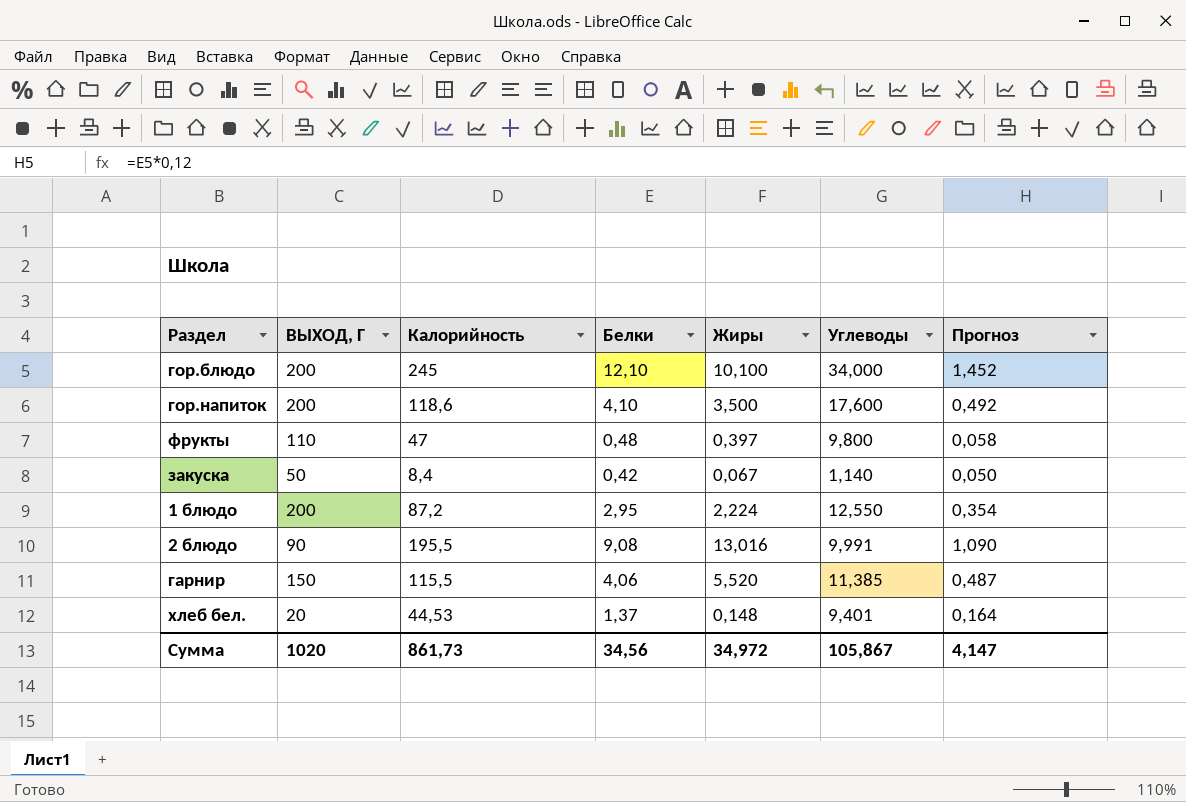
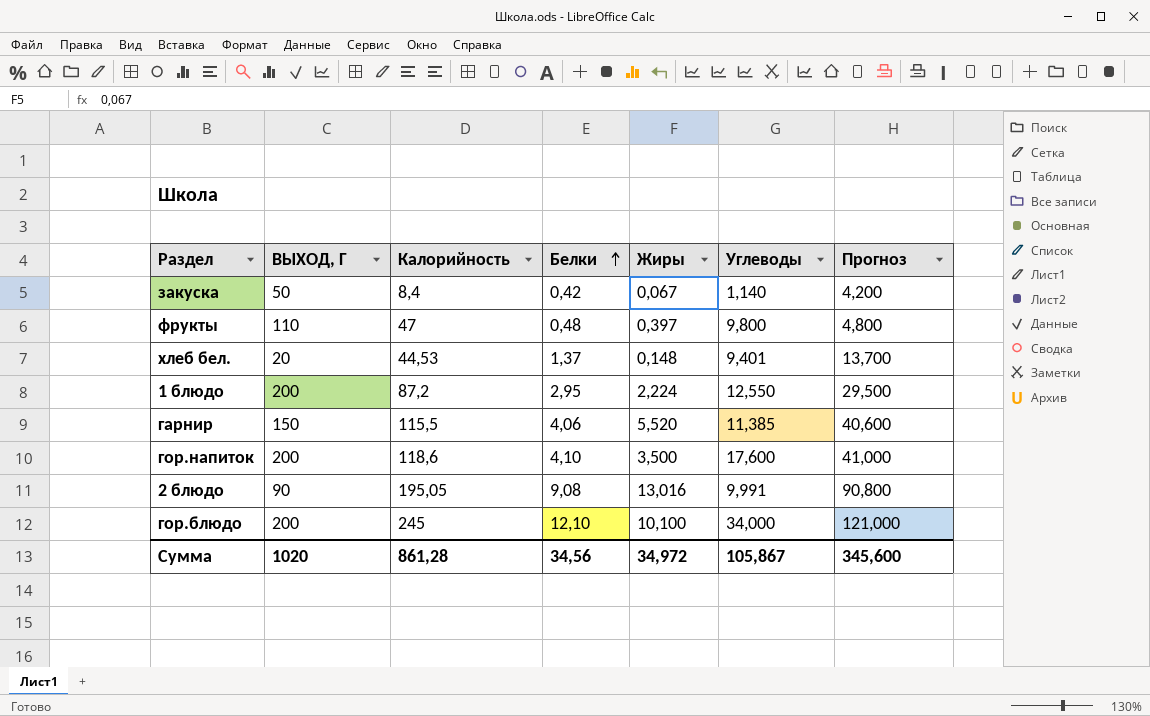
row order: none -> Белки ascending
column Прогноз | formula: [Белки] * 0,12 -> [Белки] * 10
2 блюдо | Калорийность: 195,5 -> 195,05
Сумма | Калорийность: 861,73 -> 861,28
Сумма | Прогноз: 4,147 -> 345,600

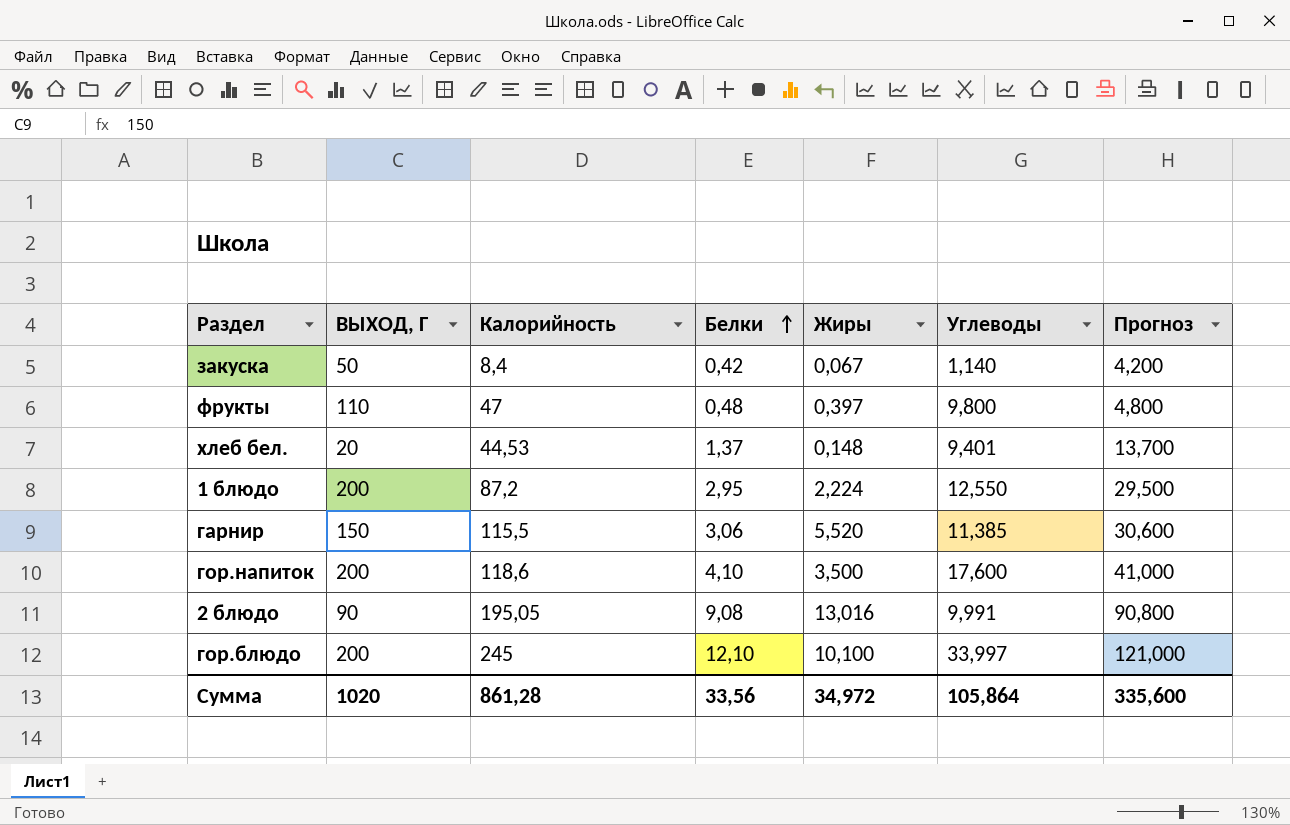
гарнир | Белки: 4,06 -> 3,06
гарнир | Прогноз: 40,600 -> 30,600
гор.блюдо | Углеводы: 34,000 -> 33,997
Сумма | Белки: 34,56 -> 33,56
Сумма | Углеводы: 105,867 -> 105,864
Сумма | Прогноз: 345,600 -> 335,600

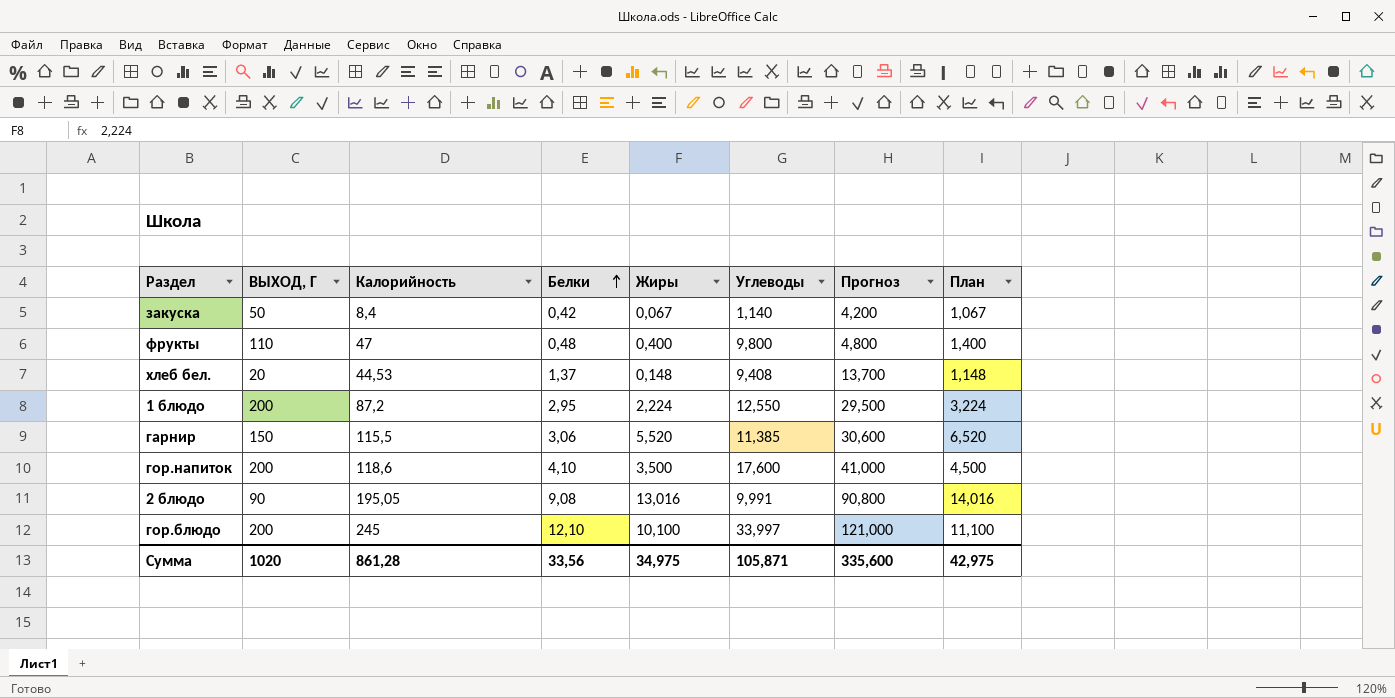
column План | formula: none -> [Жиры] + 1
фрукты | Жиры: 0,397 -> 0,400
хлеб бел. | Углеводы: 9,401 -> 9,408
Сумма | Жиры: 34,972 -> 34,975
Сумма | Углеводы: 105,864 -> 105,871

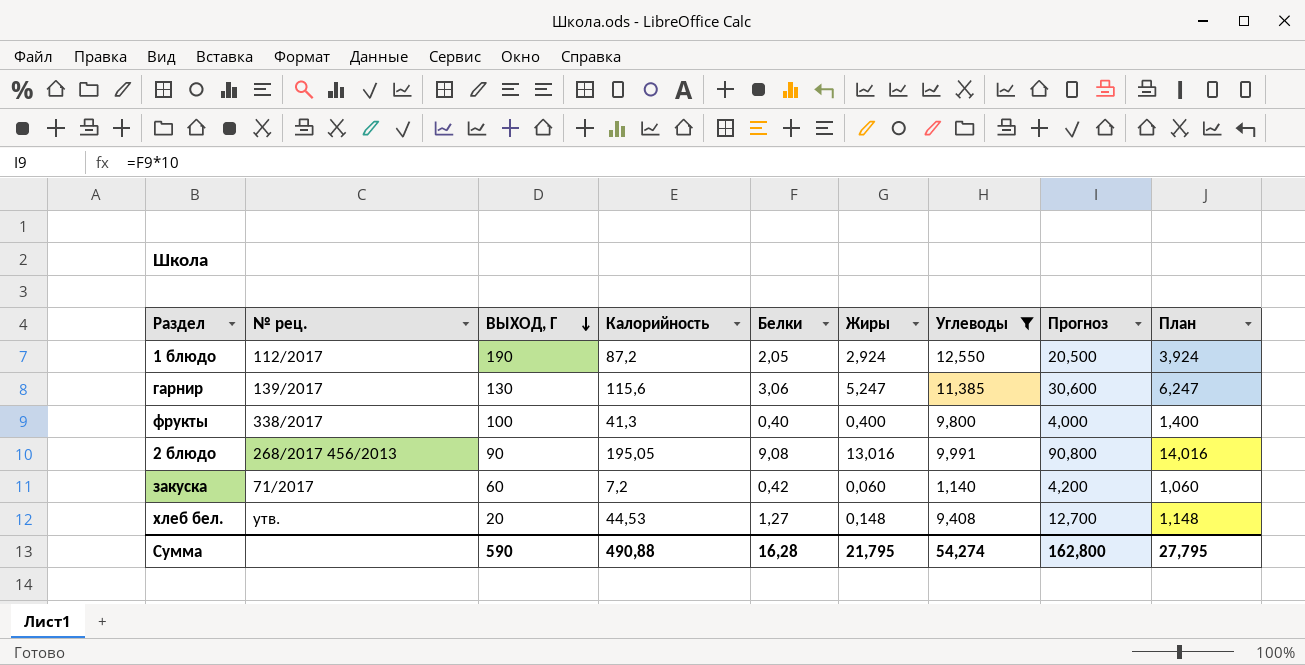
filter: none -> Углеводы <= 12,550
row order: Белки ascending -> ВЫХОД, Г descending
column № рец. | position: none -> 2
1 блюдо | ВЫХОД, Г: 200 -> 190
1 блюдо | Белки: 2,95 -> 2,05
1 блюдо | Жиры: 2,224 -> 2,924
1 блюдо | Прогноз: 29,500 -> 20,500
1 блюдо | План: 3,224 -> 3,924
гарнир | ВЫХОД, Г: 150 -> 130
гарнир | Калорийность: 115,5 -> 115,6
гарнир | Жиры: 5,520 -> 5,247
гарнир | План: 6,520 -> 6,247
фрукты | ВЫХОД, Г: 110 -> 100
фрукты | Калорийность: 47 -> 41,3
фрукты | Белки: 0,48 -> 0,40
фрукты | Прогноз: 4,800 -> 4,000
закуска | ВЫХОД, Г: 50 -> 60
закуска | Калорийность: 8,4 -> 7,2
закуска | Жиры: 0,067 -> 0,060
закуска | План: 1,067 -> 1,060
хлеб бел. | Белки: 1,37 -> 1,27
хлеб бел. | Прогноз: 13,700 -> 12,700
Сумма | ВЫХОД, Г: 1020 -> 590
Сумма | Калорийность: 861,28 -> 490,88
Сумма | Белки: 33,56 -> 16,28
Сумма | Жиры: 34,975 -> 21,795
Сумма | Углеводы: 105,871 -> 54,274
Сумма | Прогноз: 335,600 -> 162,800
Сумма | План: 42,975 -> 27,795

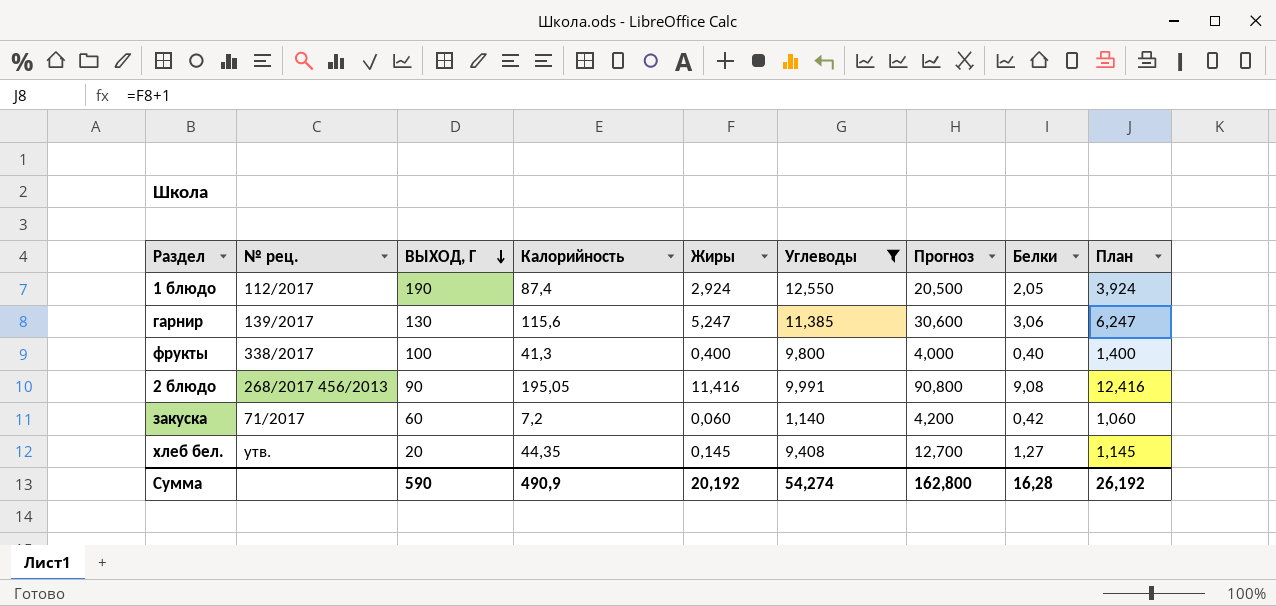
column Белки | position: 5 -> 8
1 блюдо | Калорийность: 87,2 -> 87,4
2 блюдо | Жиры: 13,016 -> 11,416
2 блюдо | План: 14,016 -> 12,416
хлеб бел. | Калорийность: 44,53 -> 44,35
хлеб бел. | Жиры: 0,148 -> 0,145
хлеб бел. | План: 1,148 -> 1,145
Сумма | Калорийность: 490,88 -> 490,9
Сумма | Жиры: 21,795 -> 20,192
Сумма | План: 27,795 -> 26,192

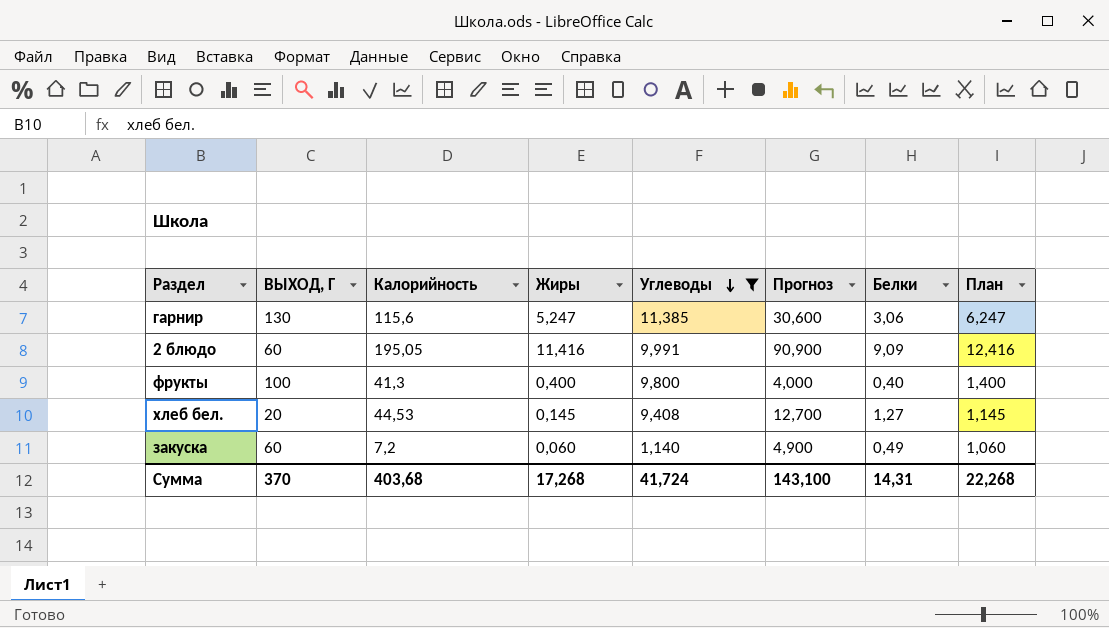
row order: ВЫХОД, Г descending -> Углеводы descending
column № рец. | position: 2 -> none
row 1 блюдо: 112/2017 | 190 | 87,4 | 2,924 | 12,550 | 20,500 | 2,05 | 3,924 -> none
2 блюдо | ВЫХОД, Г: 90 -> 60
2 блюдо | Прогноз: 90,800 -> 90,900
2 блюдо | Белки: 9,08 -> 9,09
хлеб бел. | Калорийность: 44,35 -> 44,53
закуска | Прогноз: 4,200 -> 4,900
закуска | Белки: 0,42 -> 0,49
Сумма | ВЫХОД, Г: 590 -> 370
Сумма | Калорийность: 490,9 -> 403,68
Сумма | Жиры: 20,192 -> 17,268
Сумма | Углеводы: 54,274 -> 41,724
Сумма | Прогноз: 162,800 -> 143,100
Сумма | Белки: 16,28 -> 14,31
Сумма | План: 26,192 -> 22,268

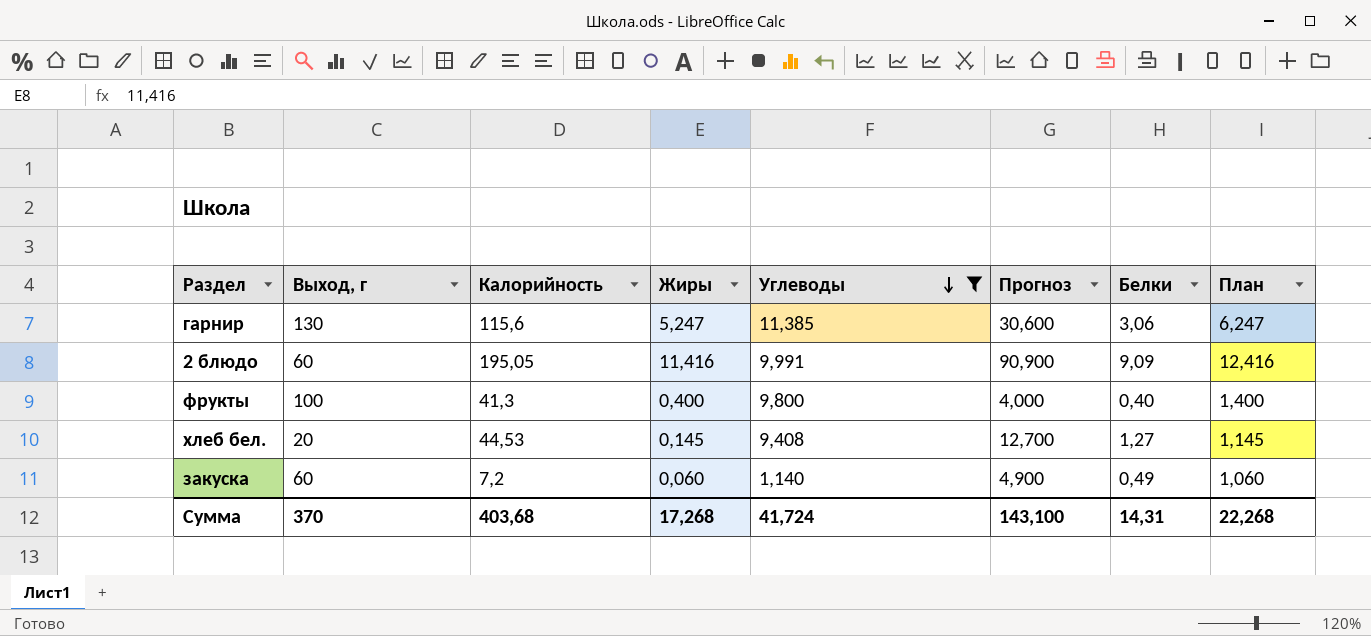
column name: ВЫХОД, Г -> Выход, г

